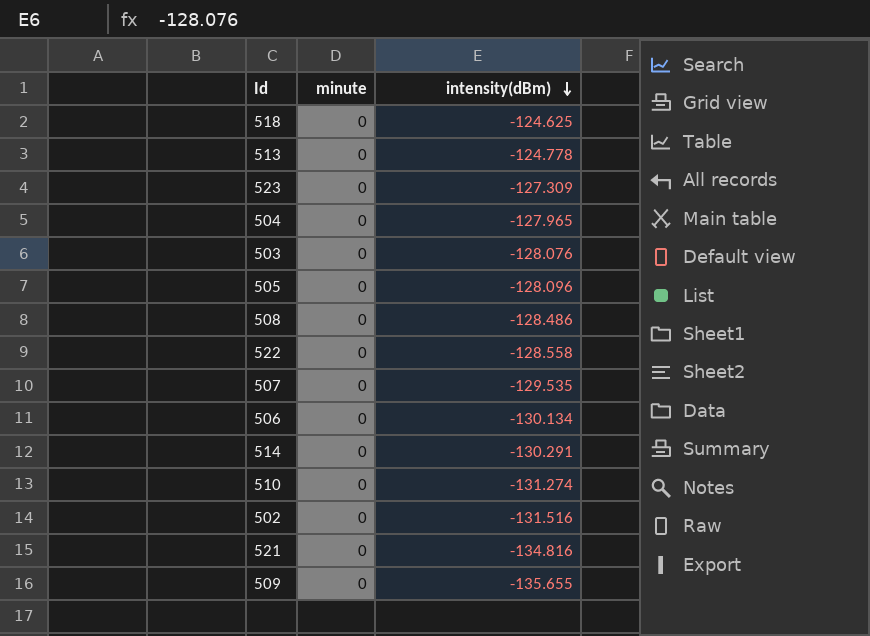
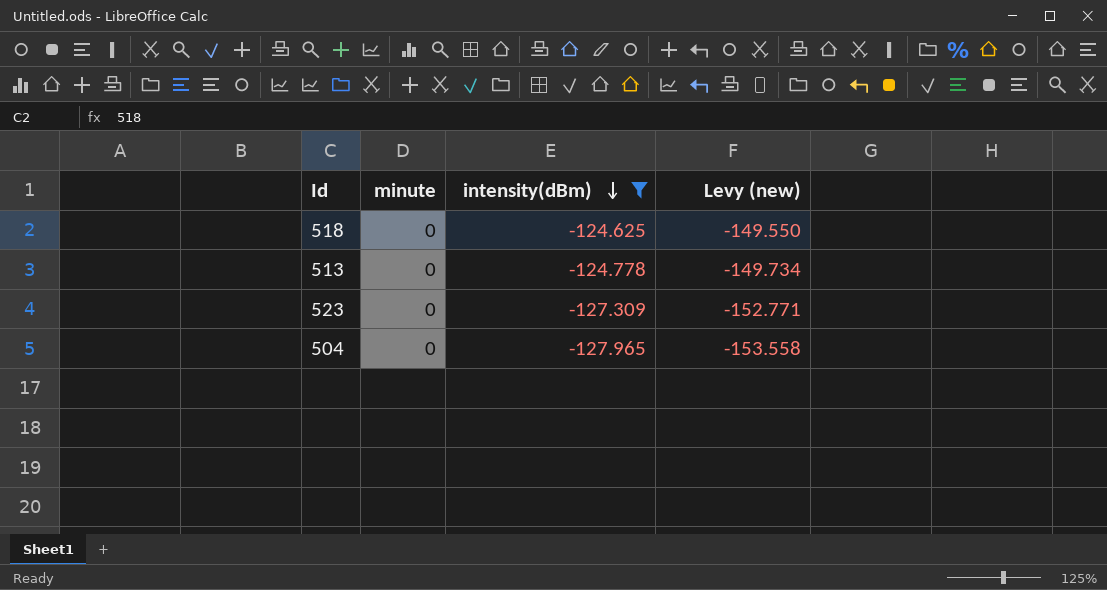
filter: none -> intensity(dBm) >= -127.965
column Levy (new) | formula: none -> [intensity(dBm)] * 1.2

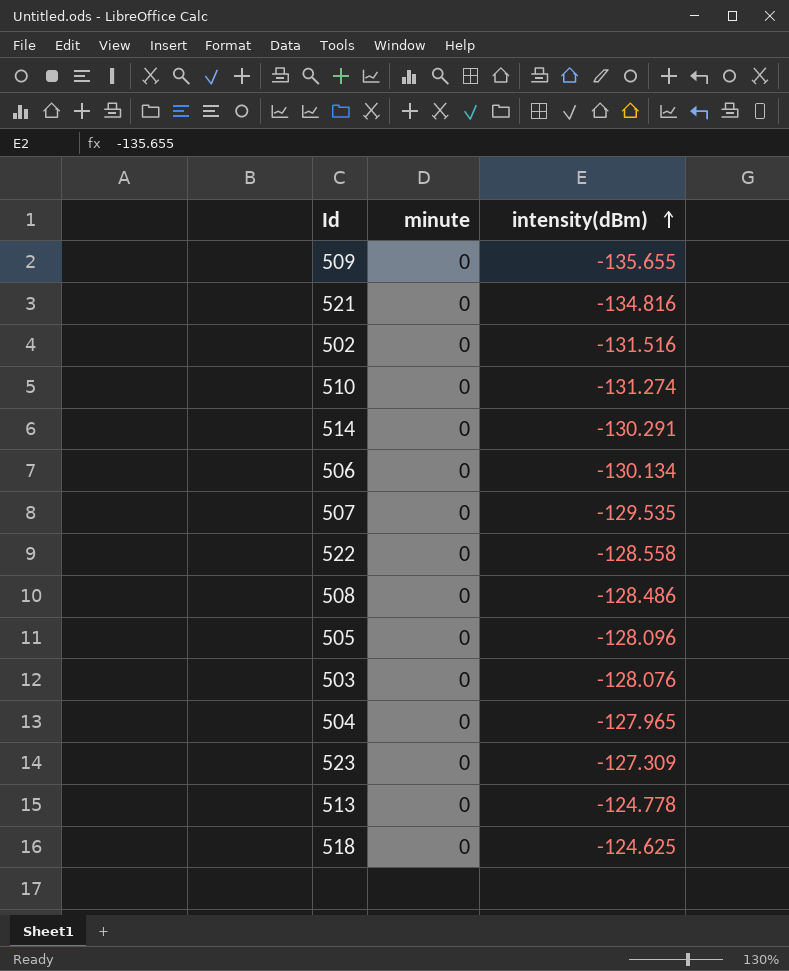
filter: intensity(dBm) >= -127.965 -> none
row order: intensity(dBm) descending -> intensity(dBm) ascending
column Levy (new) | formula: [intensity(dBm)] * 1.2 -> none

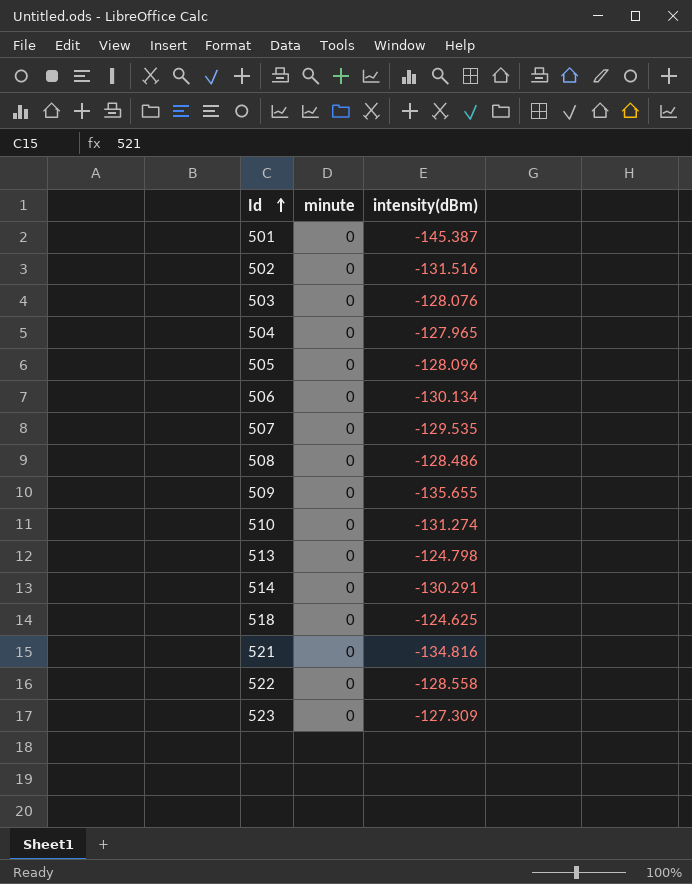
row order: intensity(dBm) ascending -> Id ascending
row 501: none -> 0 | -145.387
513 | intensity(dBm): -124.778 -> -124.798

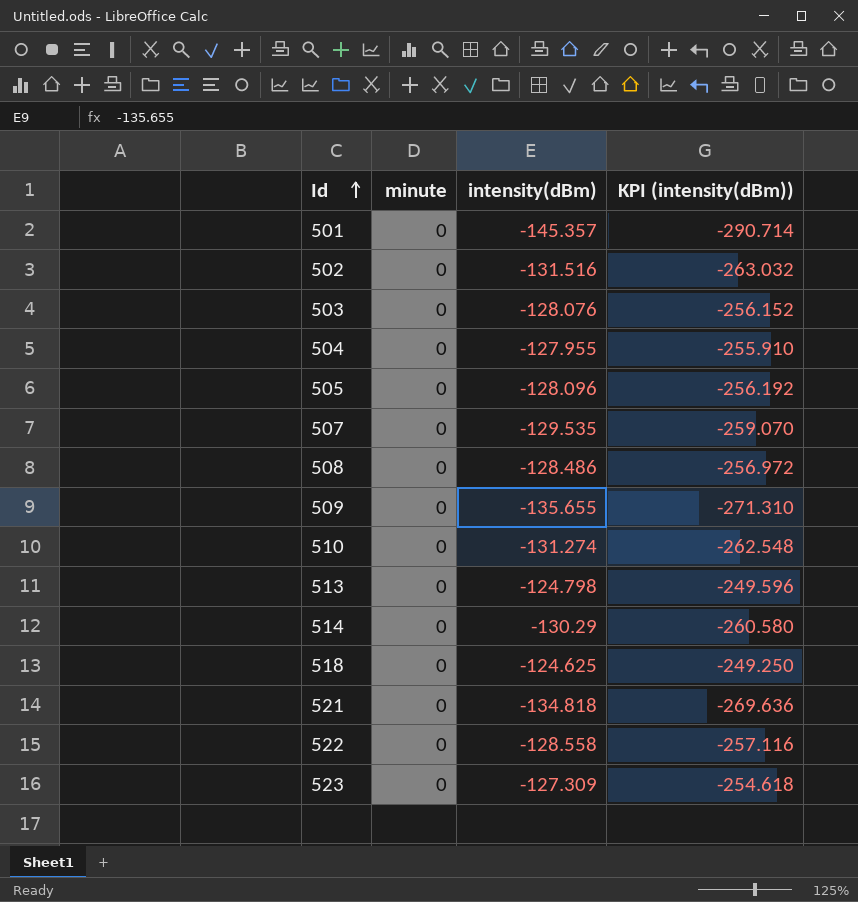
column KPI (intensity(dBm)) | formula: none -> [intensity(dBm)] * 2
row 506: 0 | -130.134 -> none
501 | intensity(dBm): -145.387 -> -145.357
504 | intensity(dBm): -127.965 -> -127.955
514 | intensity(dBm): -130.291 -> -130.29
521 | intensity(dBm): -134.816 -> -134.818

